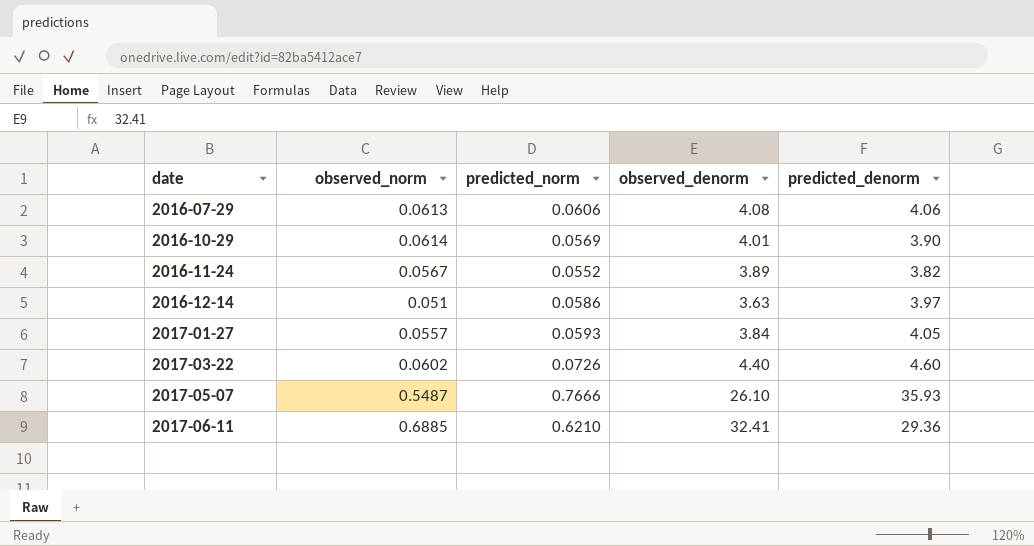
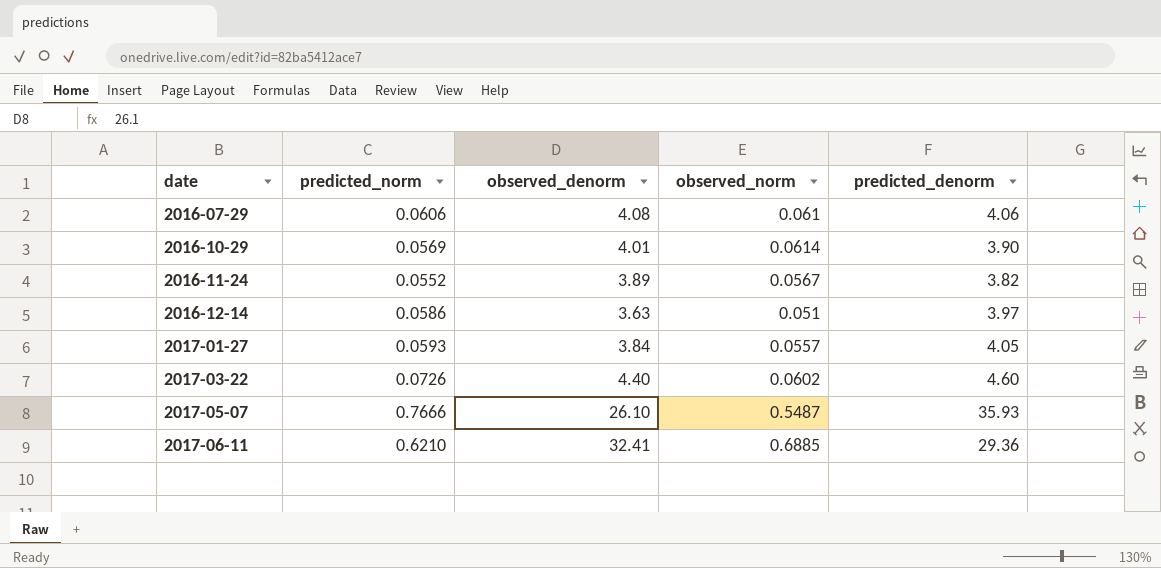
column observed_norm | position: 2 -> 4
2016-07-29 | observed_norm: 0.0613 -> 0.061

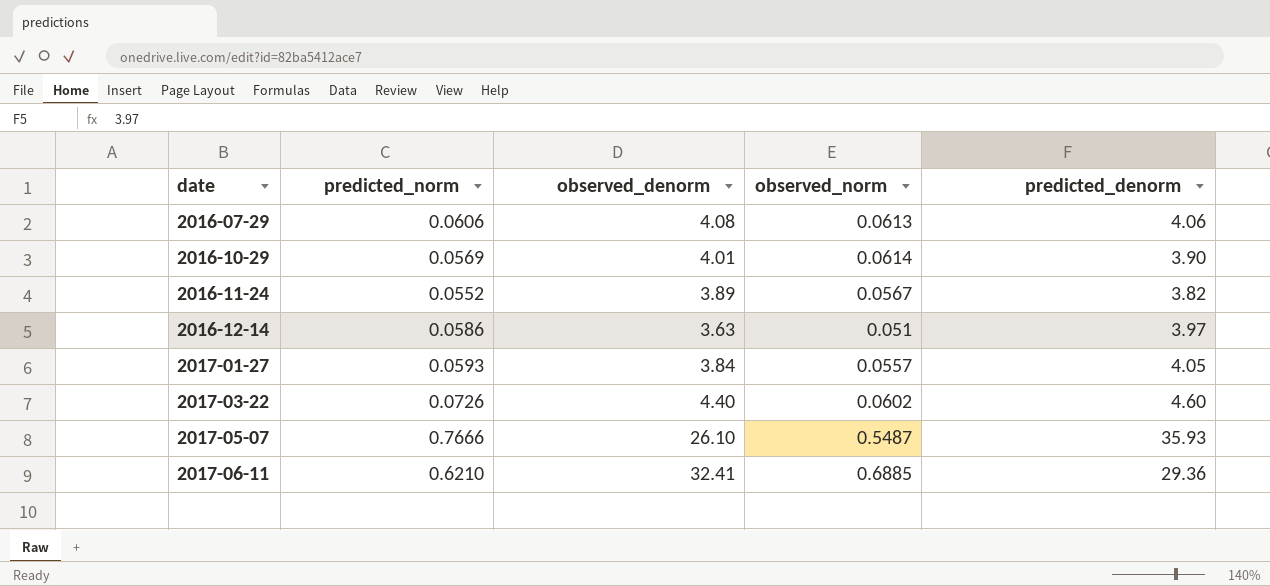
2016-07-29 | observed_norm: 0.061 -> 0.0613

